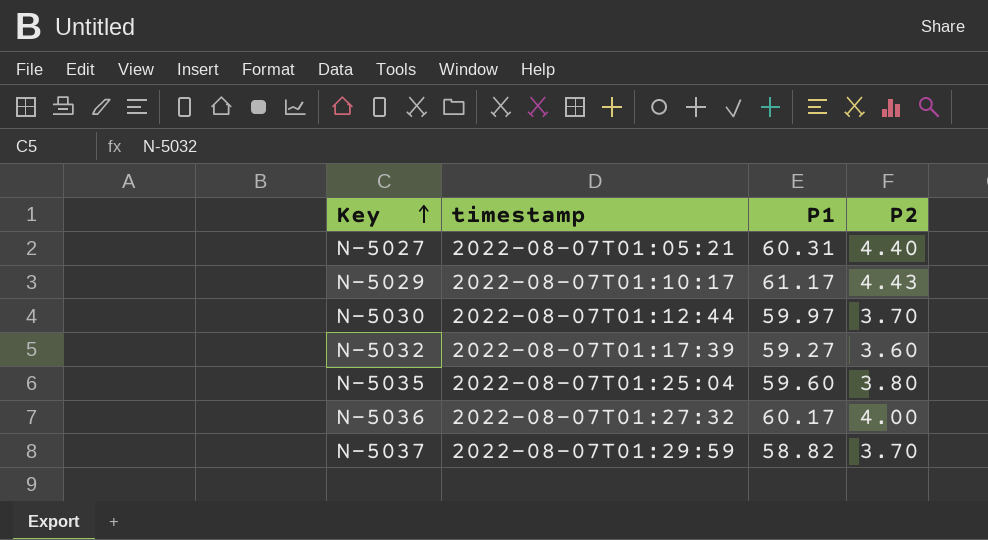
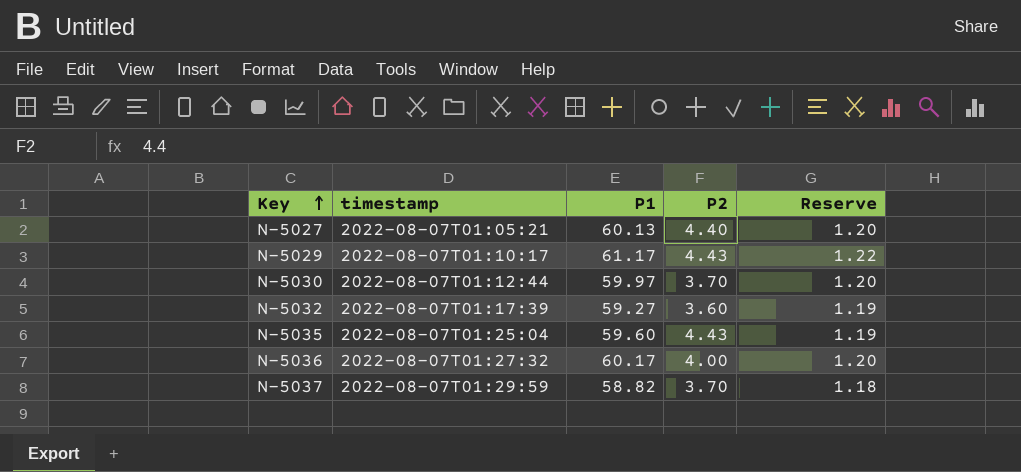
column Reserve | formula: none -> [P1] * 0.02
N-5027 | P1: 60.31 -> 60.13
N-5035 | P2: 3.80 -> 4.43

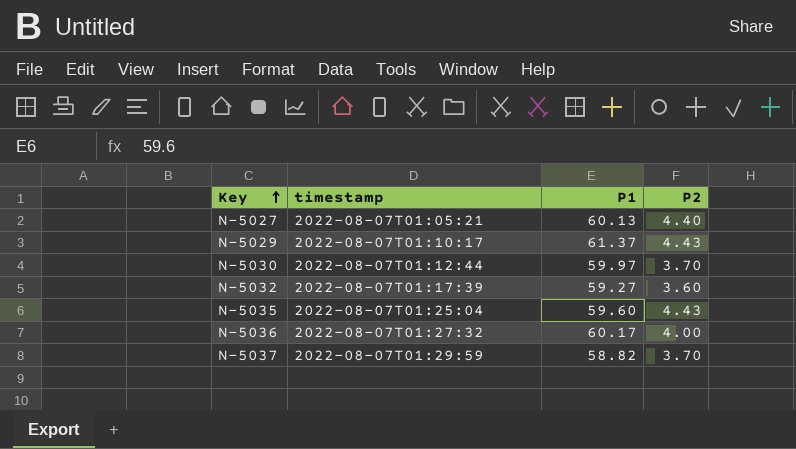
column Reserve | formula: [P1] * 0.02 -> none
N-5029 | P1: 61.17 -> 61.37

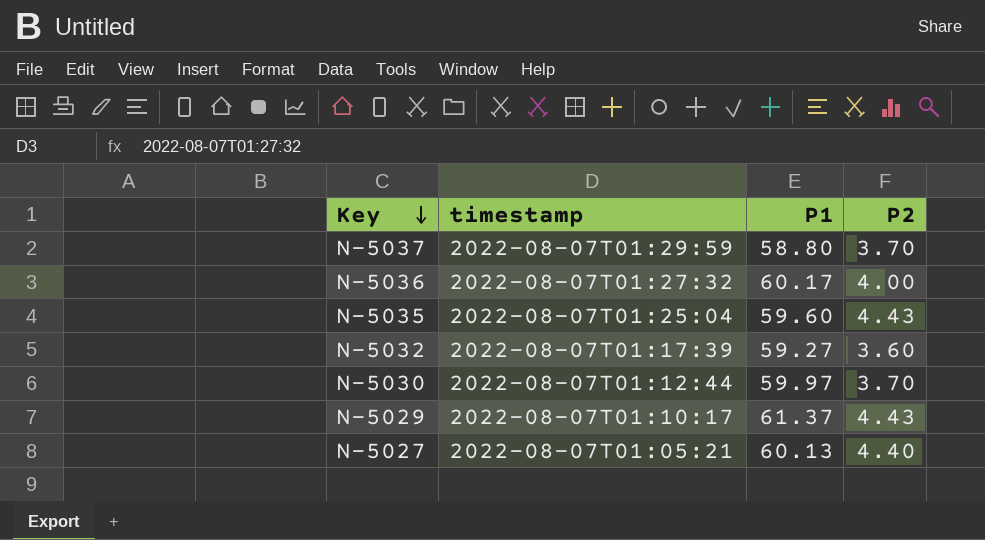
row order: Key ascending -> Key descending
N-5037 | P1: 58.82 -> 58.80

